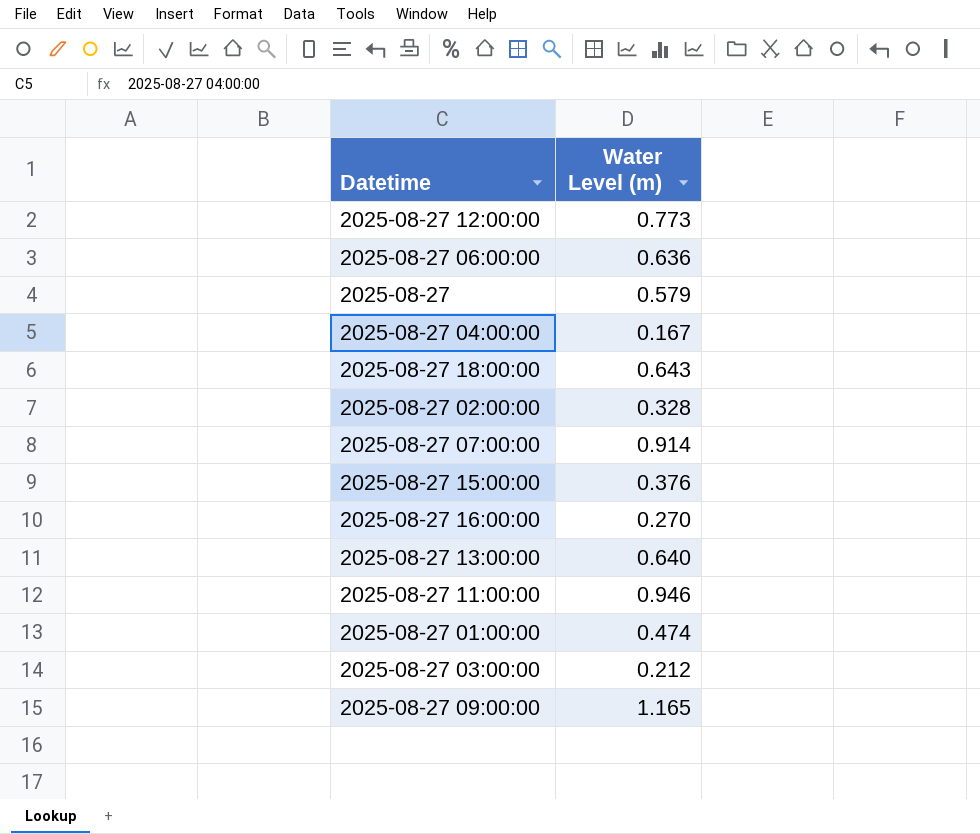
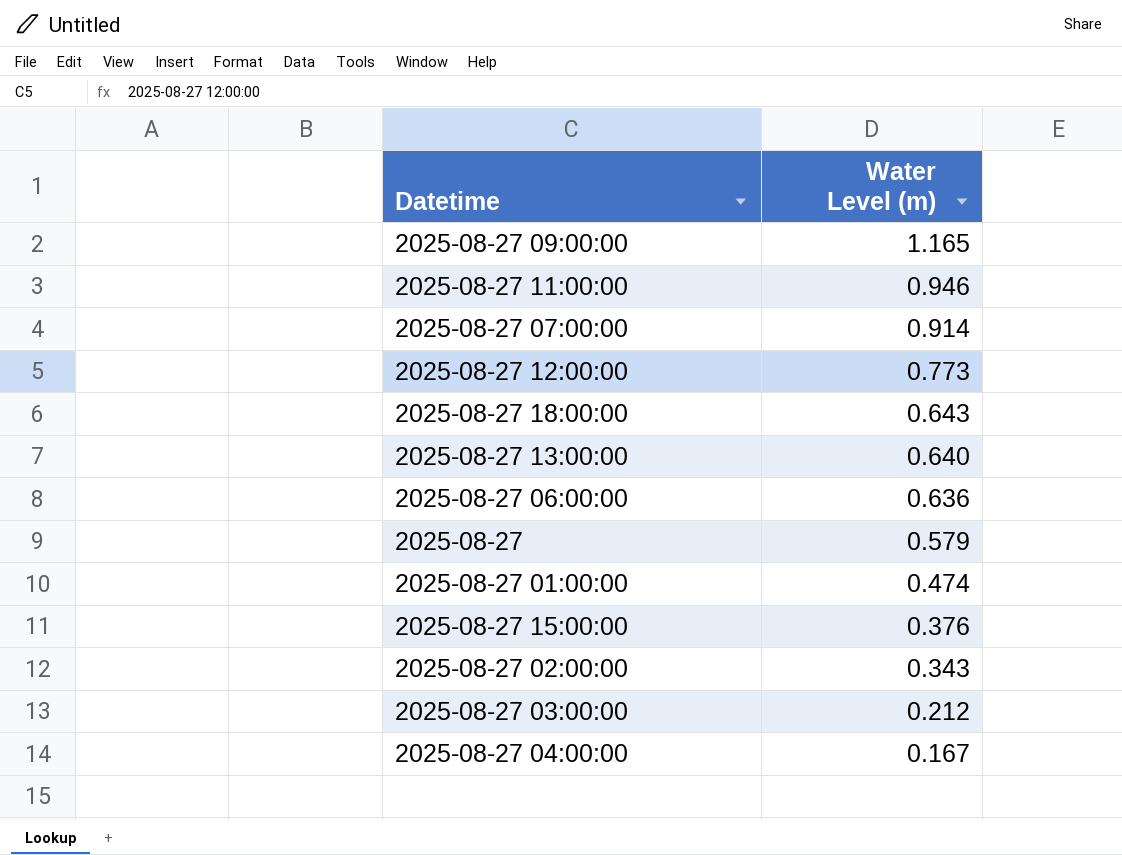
row order: none -> Water Level (m) descending
row 2025-08-27 16:00:00: 0.270 -> none
2025-08-27 02:00:00 | Water Level (m): 0.328 -> 0.343

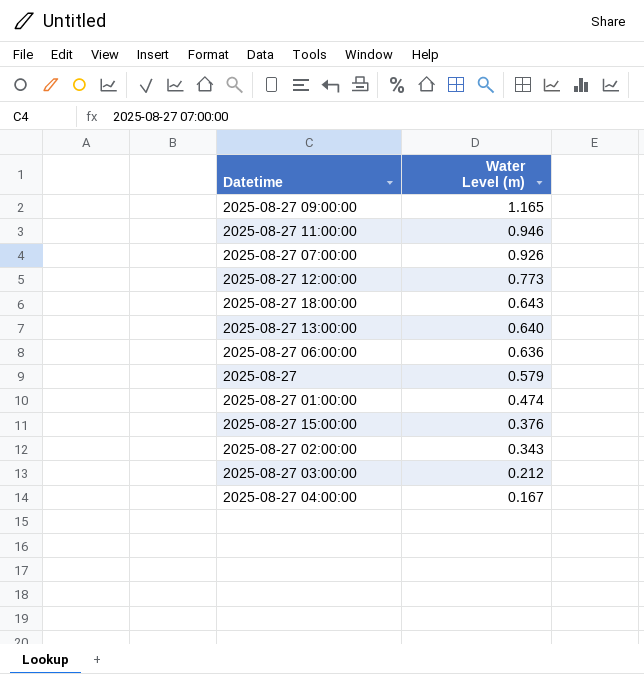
2025-08-27 07:00:00 | Water Level (m): 0.914 -> 0.926

